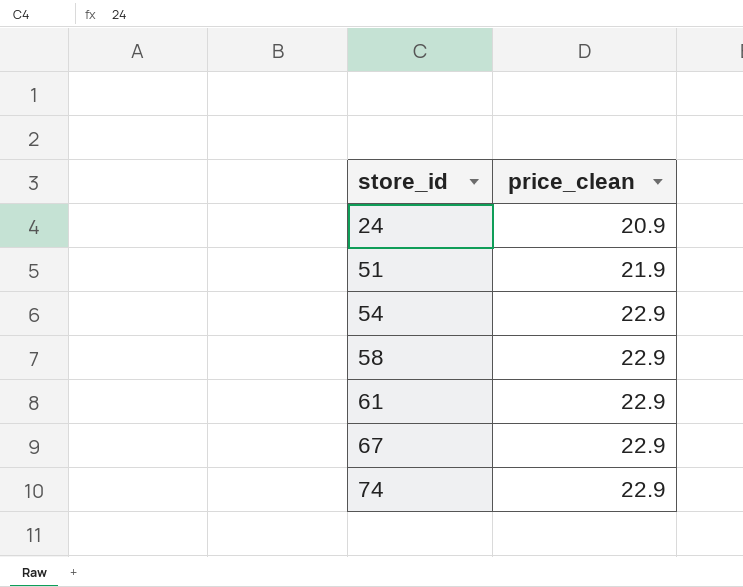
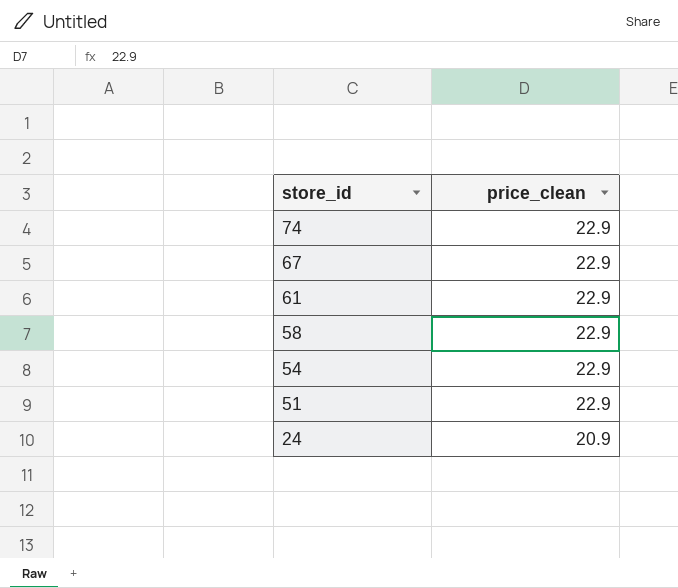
row order: store_id ascending -> store_id descending
51 | price_clean: 21.9 -> 22.9

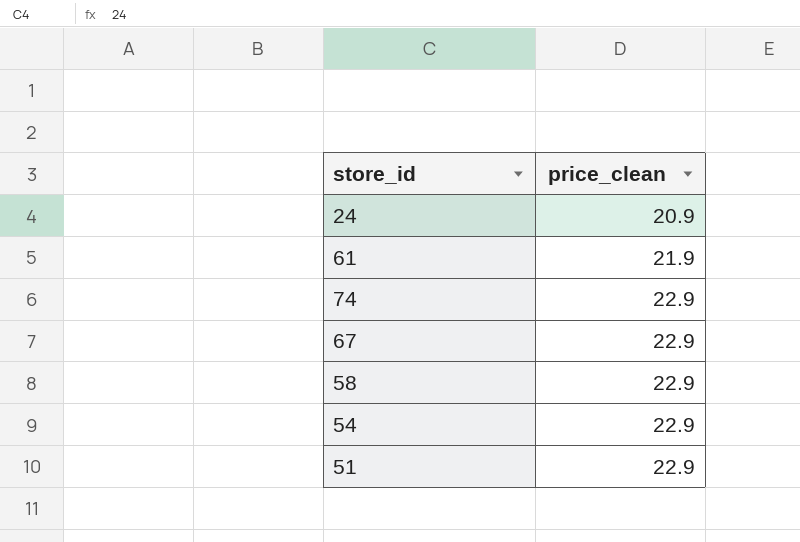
row order: store_id descending -> price_clean ascending
61 | price_clean: 22.9 -> 21.9

